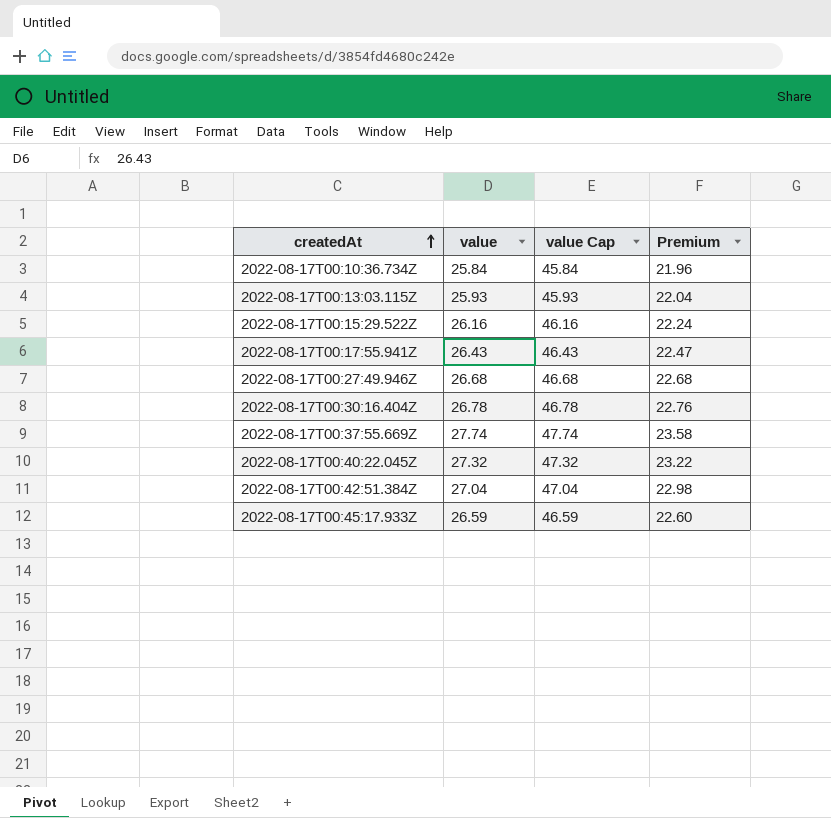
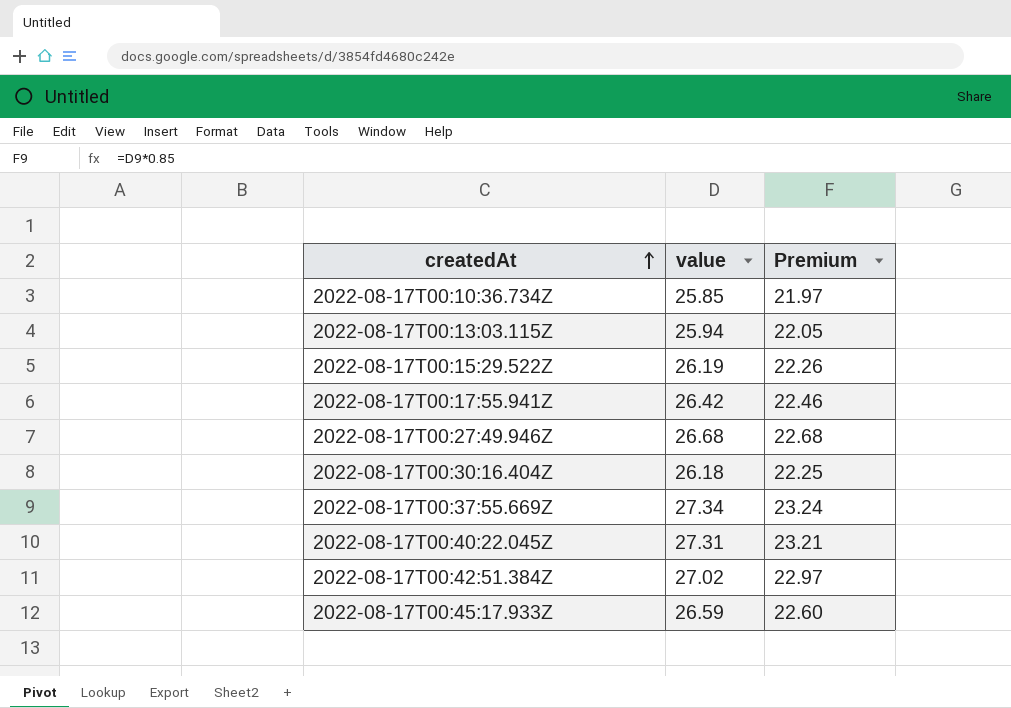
column value Cap | formula: [value] + 20 -> none
2022-08-17T00:10:36.734Z | value: 25.84 -> 25.85
2022-08-17T00:10:36.734Z | Premium: 21.96 -> 21.97
2022-08-17T00:13:03.115Z | value: 25.93 -> 25.94
2022-08-17T00:13:03.115Z | Premium: 22.04 -> 22.05
2022-08-17T00:15:29.522Z | value: 26.16 -> 26.19
2022-08-17T00:15:29.522Z | Premium: 22.24 -> 22.26
2022-08-17T00:17:55.941Z | value: 26.43 -> 26.42
2022-08-17T00:17:55.941Z | Premium: 22.47 -> 22.46
2022-08-17T00:30:16.404Z | value: 26.78 -> 26.18
2022-08-17T00:30:16.404Z | Premium: 22.76 -> 22.25
2022-08-17T00:37:55.669Z | value: 27.74 -> 27.34
2022-08-17T00:37:55.669Z | Premium: 23.58 -> 23.24
2022-08-17T00:40:22.045Z | value: 27.32 -> 27.31
2022-08-17T00:40:22.045Z | Premium: 23.22 -> 23.21
2022-08-17T00:42:51.384Z | value: 27.04 -> 27.02
2022-08-17T00:42:51.384Z | Premium: 22.98 -> 22.97

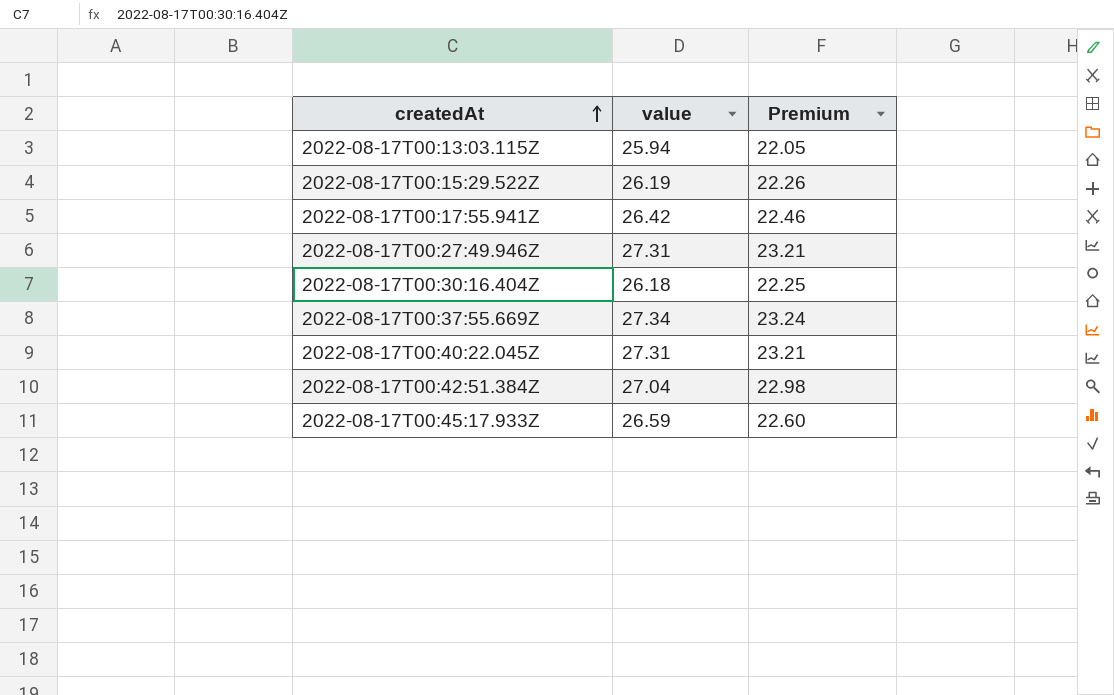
row 2022-08-17T00:10:36.734Z: 25.85 | 21.97 -> none
2022-08-17T00:27:49.946Z | value: 26.68 -> 27.31
2022-08-17T00:27:49.946Z | Premium: 22.68 -> 23.21
2022-08-17T00:42:51.384Z | value: 27.02 -> 27.04
2022-08-17T00:42:51.384Z | Premium: 22.97 -> 22.98

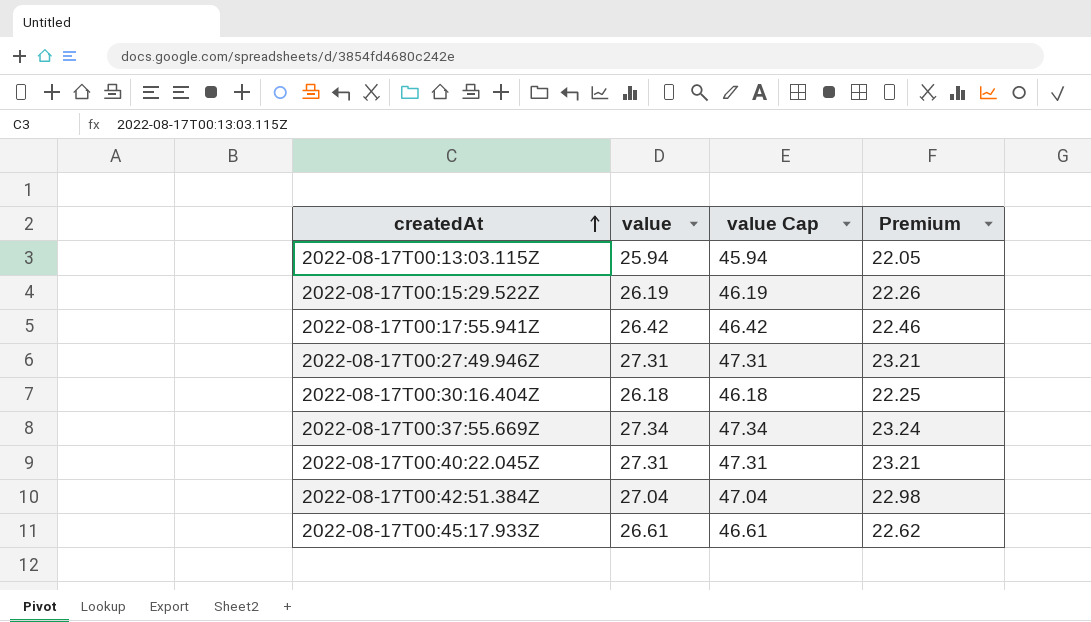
column value Cap | formula: none -> [value] + 20
2022-08-17T00:45:17.933Z | value: 26.59 -> 26.61
2022-08-17T00:45:17.933Z | Premium: 22.60 -> 22.62

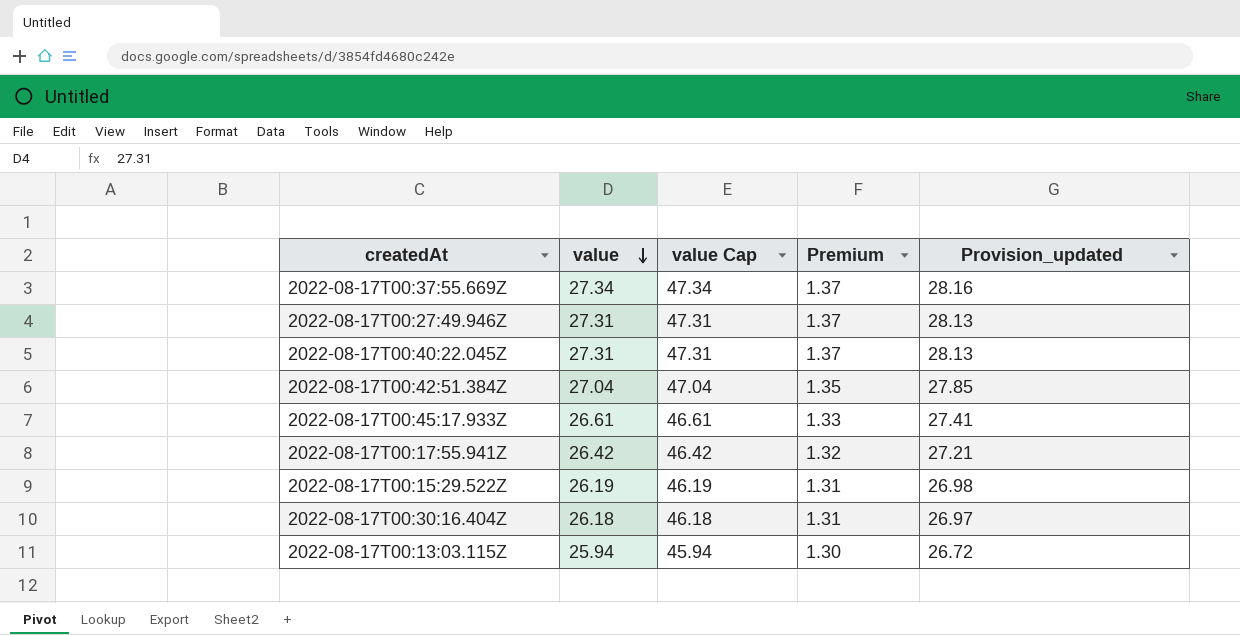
row order: createdAt ascending -> value descending
column Premium | formula: [value] * 0.85 -> [value] * 0.05
column Provision_updated | formula: none -> [value] * 1.03

